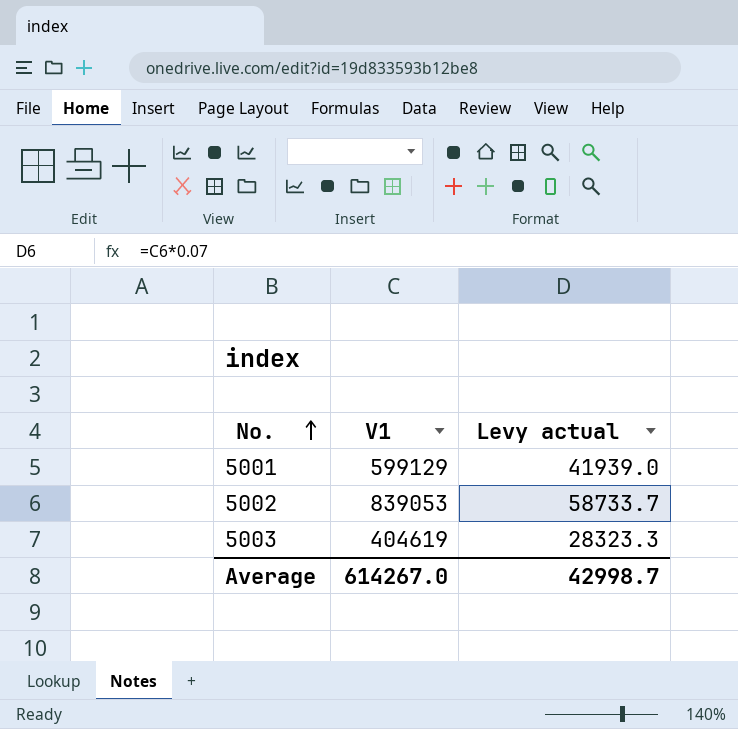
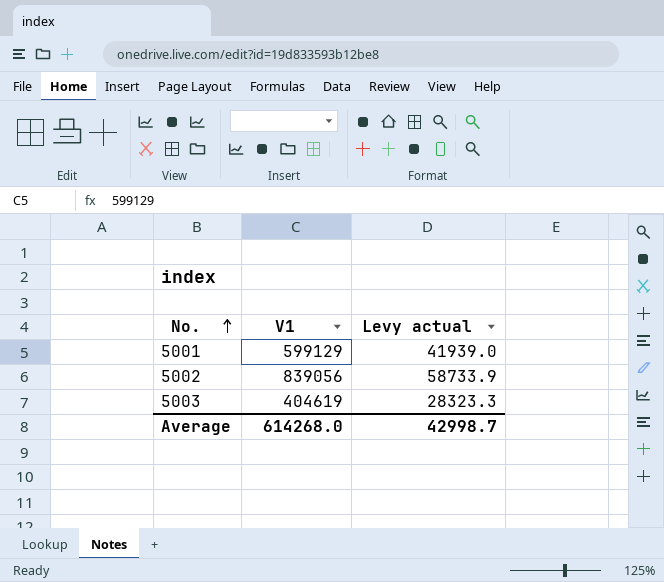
5002 | V1: 839053 -> 839056
5002 | Levy actual: 58733.7 -> 58733.9
Average | V1: 614267.0 -> 614268.0

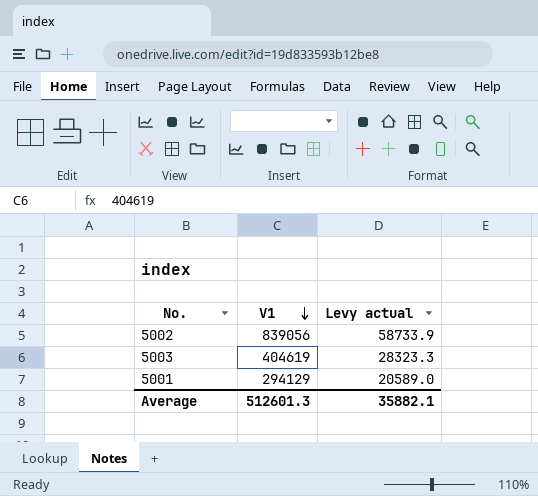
row order: No. ascending -> V1 descending
5001 | V1: 599129 -> 294129
5001 | Levy actual: 41939.0 -> 20589.0
Average | V1: 614268.0 -> 512601.3
Average | Levy actual: 42998.7 -> 35882.1

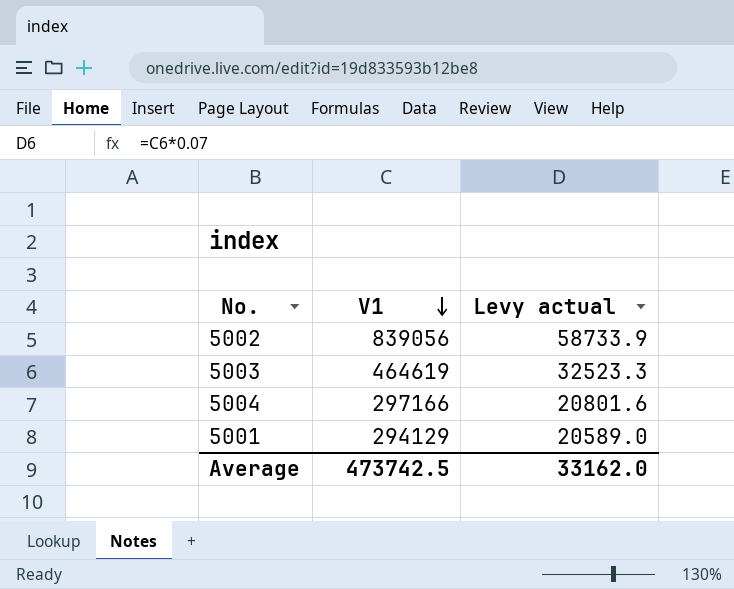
5003 | V1: 404619 -> 464619
5003 | Levy actual: 28323.3 -> 32523.3
row 5004: none -> 297166 | 20801.6
Average | V1: 512601.3 -> 473742.5
Average | Levy actual: 35882.1 -> 33162.0

